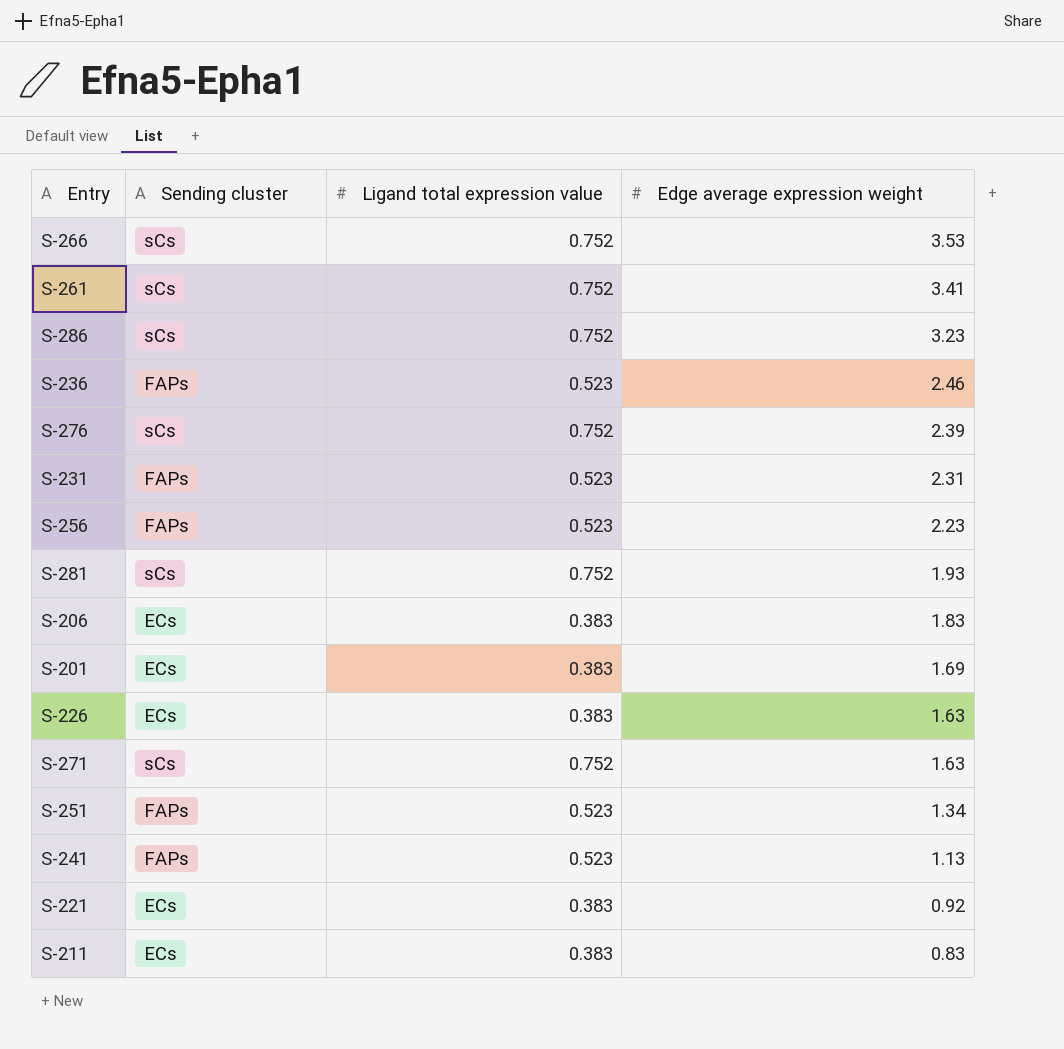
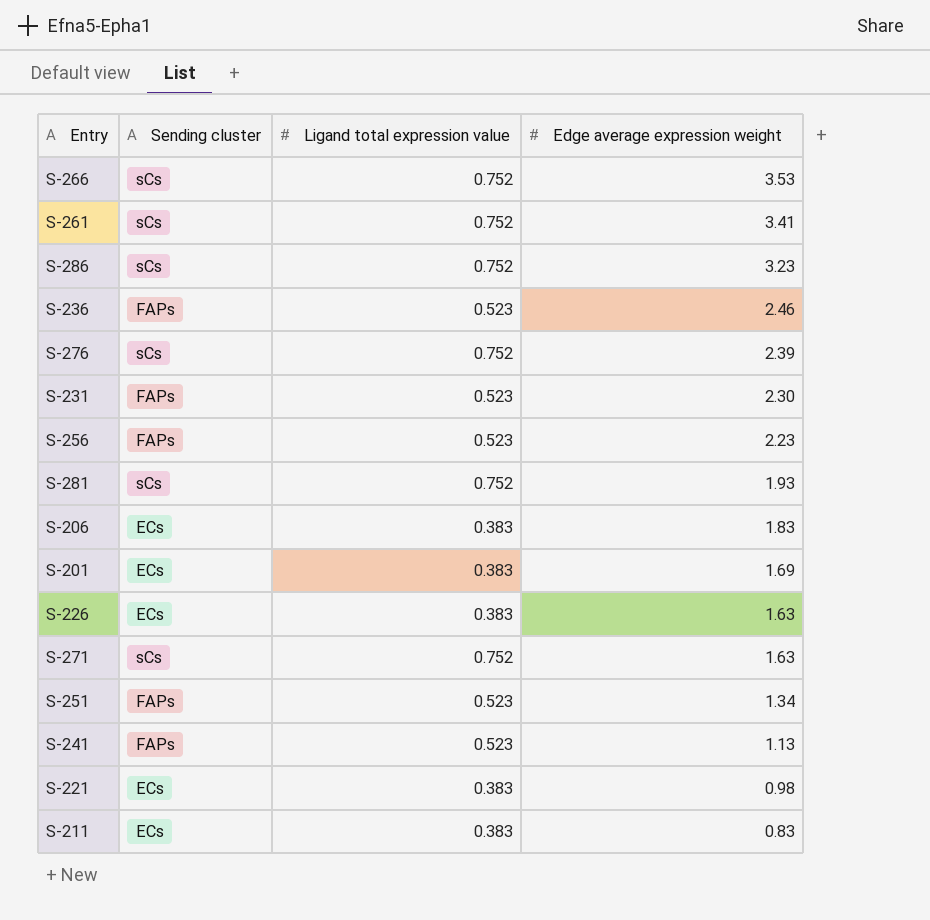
S-231 | Edge average expression weight: 2.31 -> 2.30
S-221 | Edge average expression weight: 0.92 -> 0.98

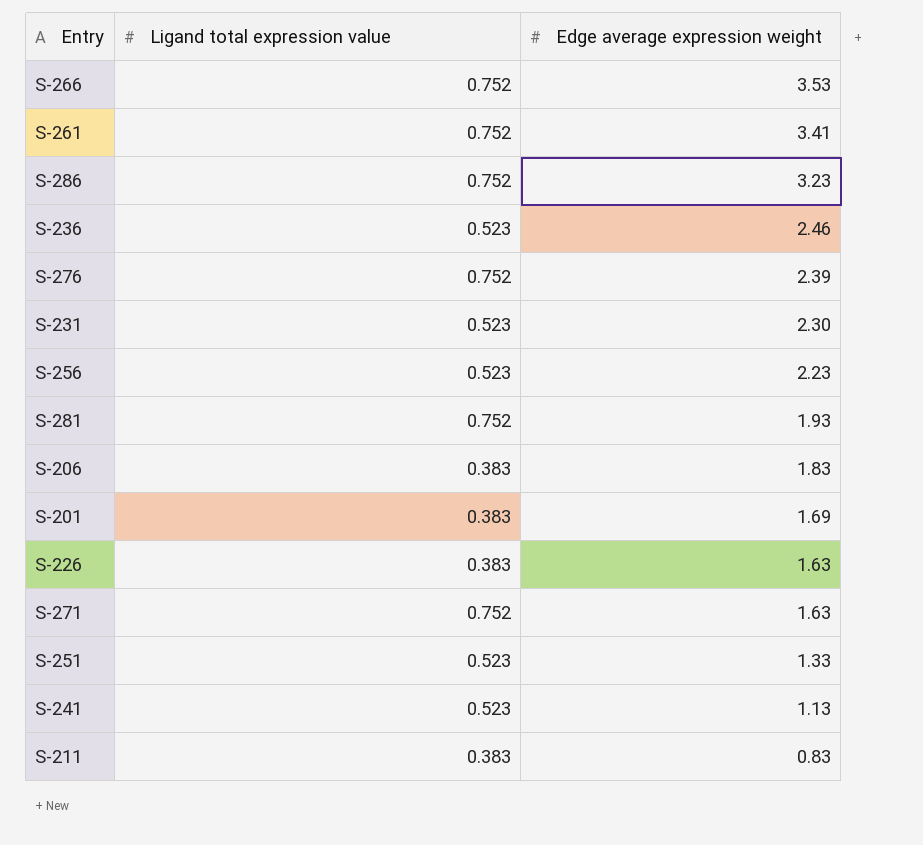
column Sending cluster | position: 2 -> none
row S-221: ECs | 0.383 | 0.98 -> none
S-251 | Edge average expression weight: 1.34 -> 1.33

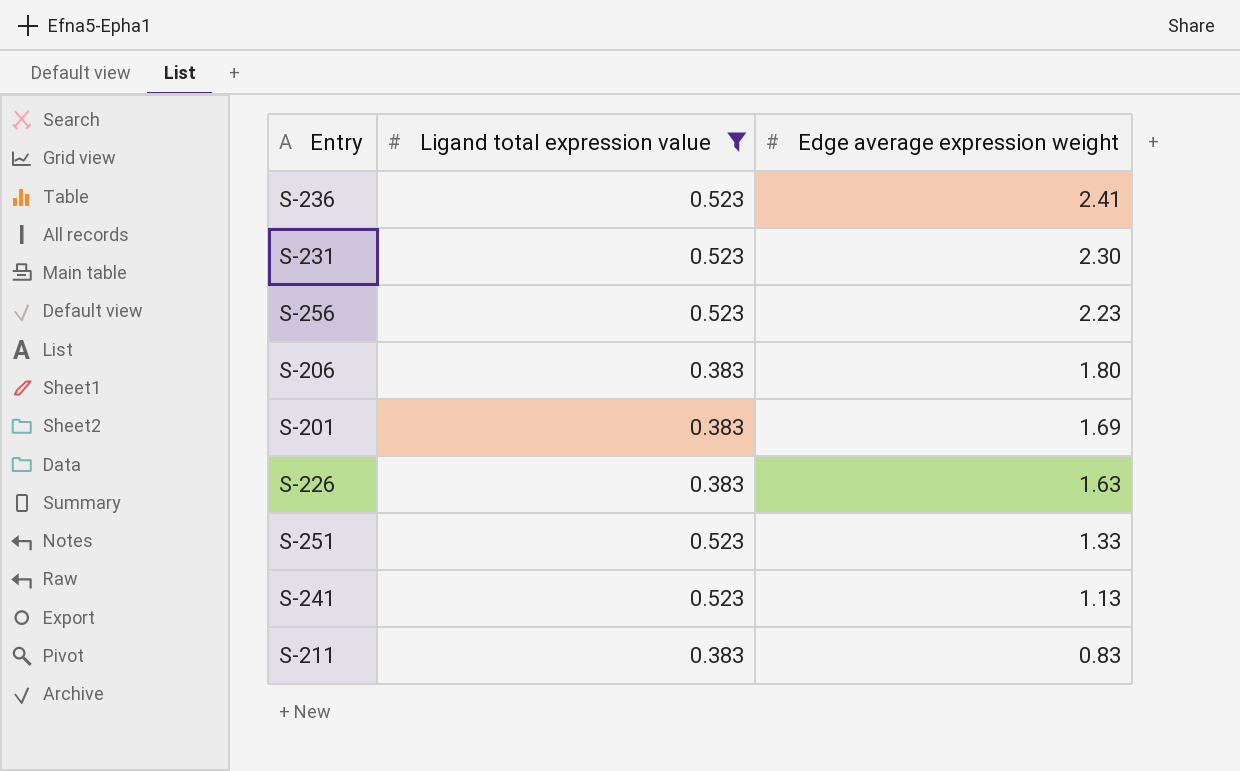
filter: none -> Ligand total expression value != 0.752
S-236 | Edge average expression weight: 2.46 -> 2.41
S-206 | Edge average expression weight: 1.83 -> 1.80

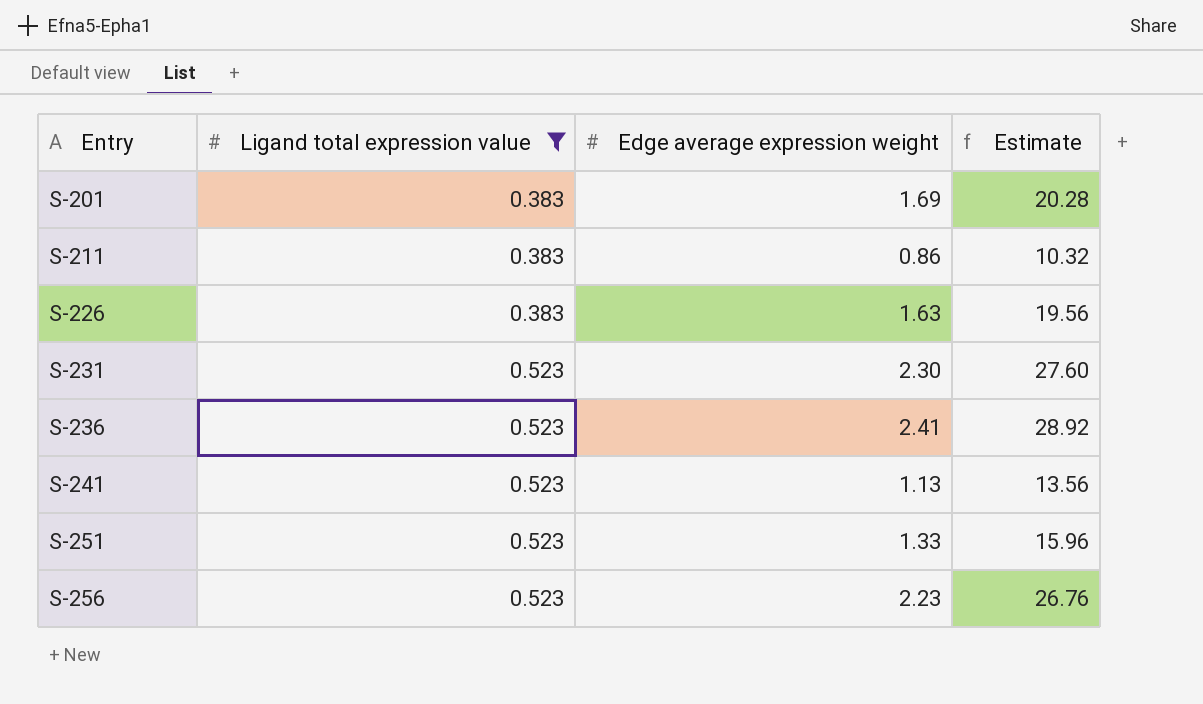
row order: Edge average expression weight descending -> Entry ascending
column Estimate | formula: none -> [Edge average expression weight] * 12
row S-206: 0.383 | 1.80 -> none
S-211 | Edge average expression weight: 0.83 -> 0.86

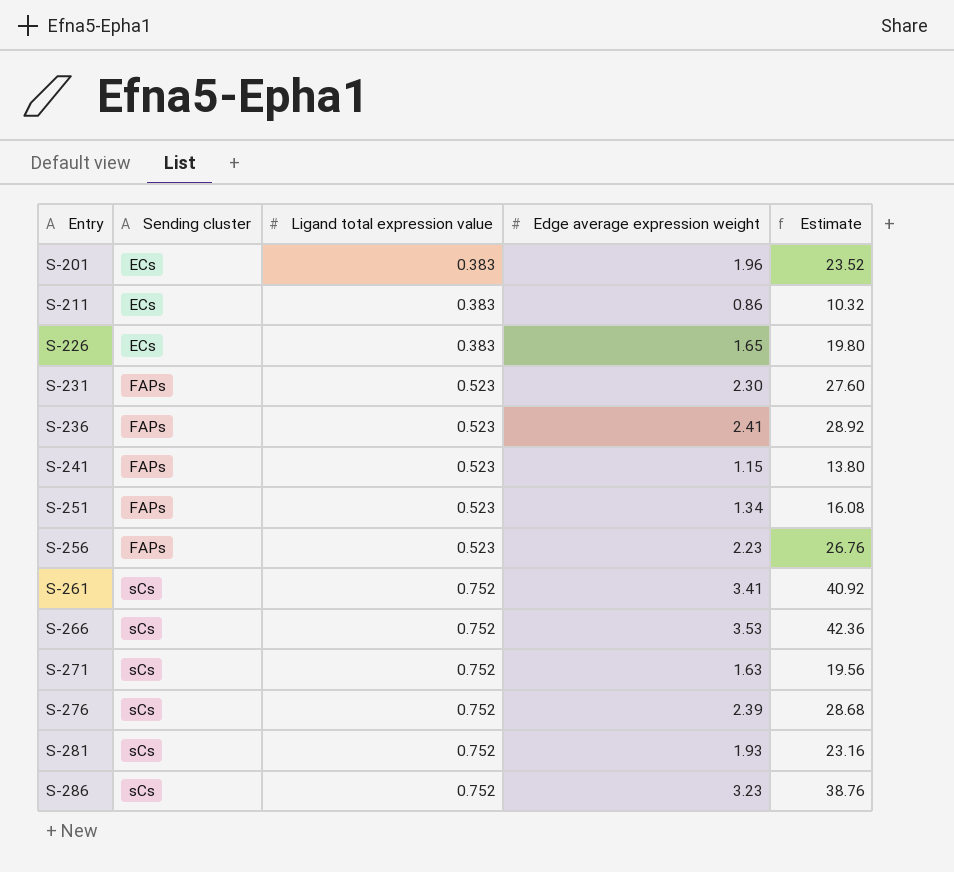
filter: Ligand total expression value != 0.752 -> none
column Sending cluster | position: none -> 2
S-201 | Edge average expression weight: 1.69 -> 1.96
S-201 | Estimate: 20.28 -> 23.52
S-226 | Edge average expression weight: 1.63 -> 1.65
S-226 | Estimate: 19.56 -> 19.80
S-241 | Edge average expression weight: 1.13 -> 1.15
S-241 | Estimate: 13.56 -> 13.80
S-251 | Edge average expression weight: 1.33 -> 1.34
S-251 | Estimate: 15.96 -> 16.08

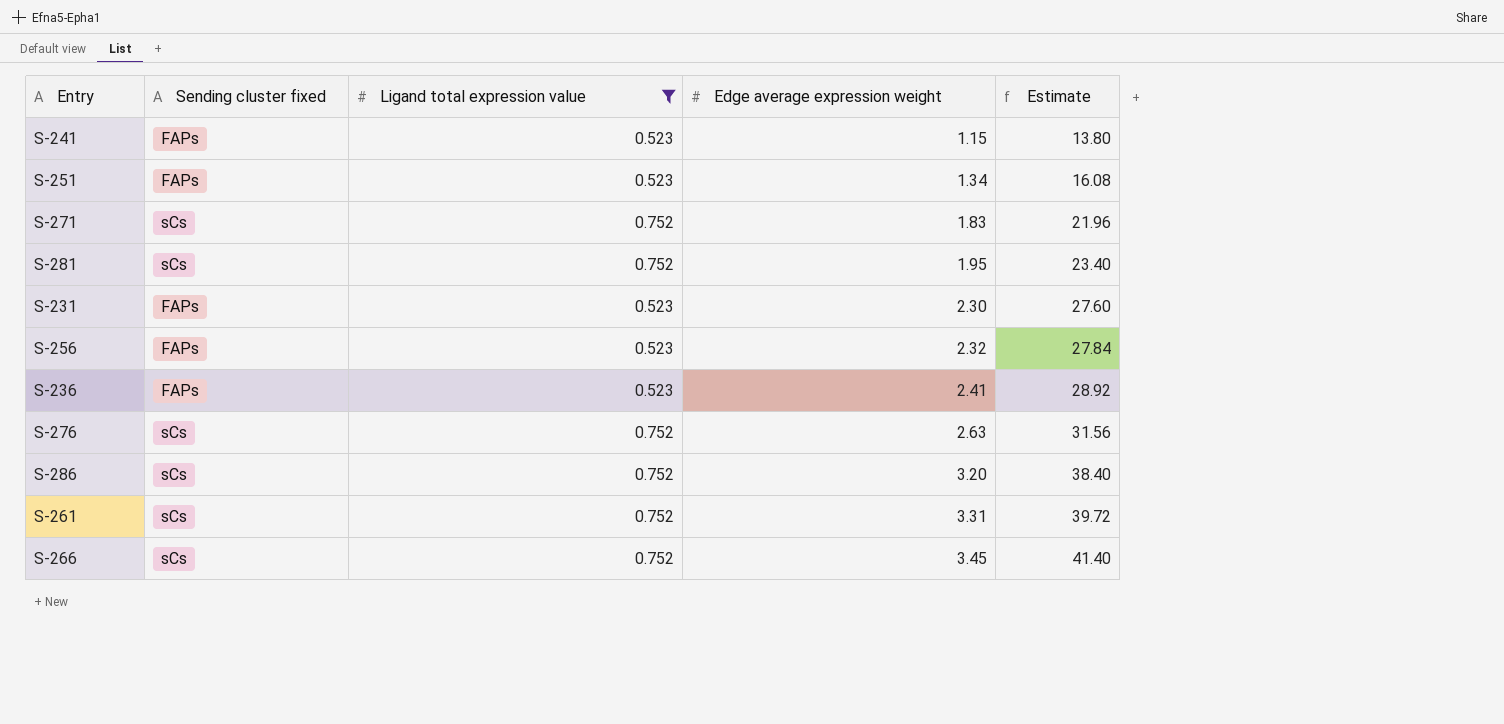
filter: none -> Ligand total expression value != 0.383
row order: Entry ascending -> Edge average expression weight ascending
column name: Sending cluster -> Sending cluster fixed
S-271 | Edge average expression weight: 1.63 -> 1.83
S-271 | Estimate: 19.56 -> 21.96
S-281 | Edge average expression weight: 1.93 -> 1.95
S-281 | Estimate: 23.16 -> 23.40
S-256 | Edge average expression weight: 2.23 -> 2.32
S-256 | Estimate: 26.76 -> 27.84
S-276 | Edge average expression weight: 2.39 -> 2.63
S-276 | Estimate: 28.68 -> 31.56
S-286 | Edge average expression weight: 3.23 -> 3.20
S-286 | Estimate: 38.76 -> 38.40
S-261 | Edge average expression weight: 3.41 -> 3.31
S-261 | Estimate: 40.92 -> 39.72
S-266 | Edge average expression weight: 3.53 -> 3.45
S-266 | Estimate: 42.36 -> 41.40

